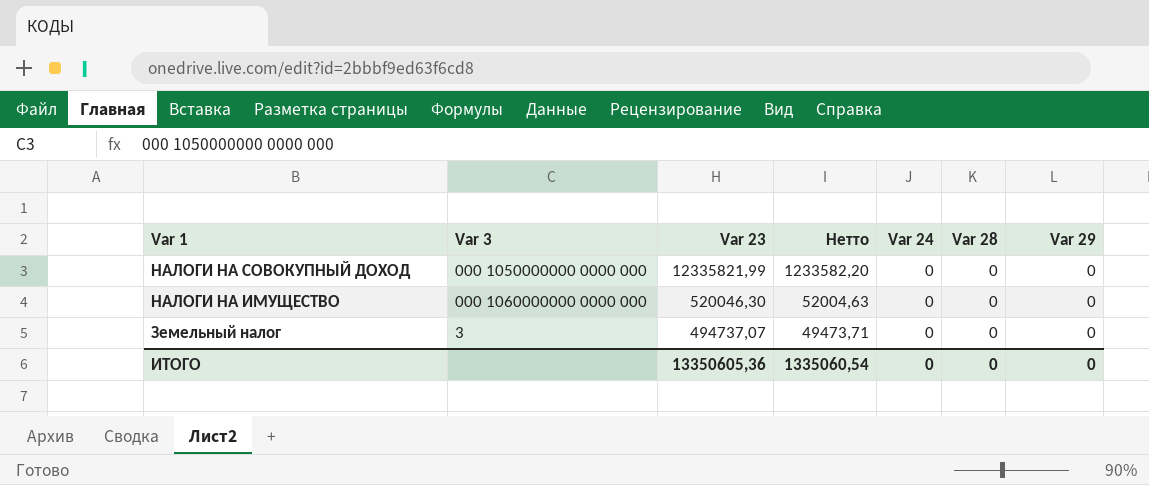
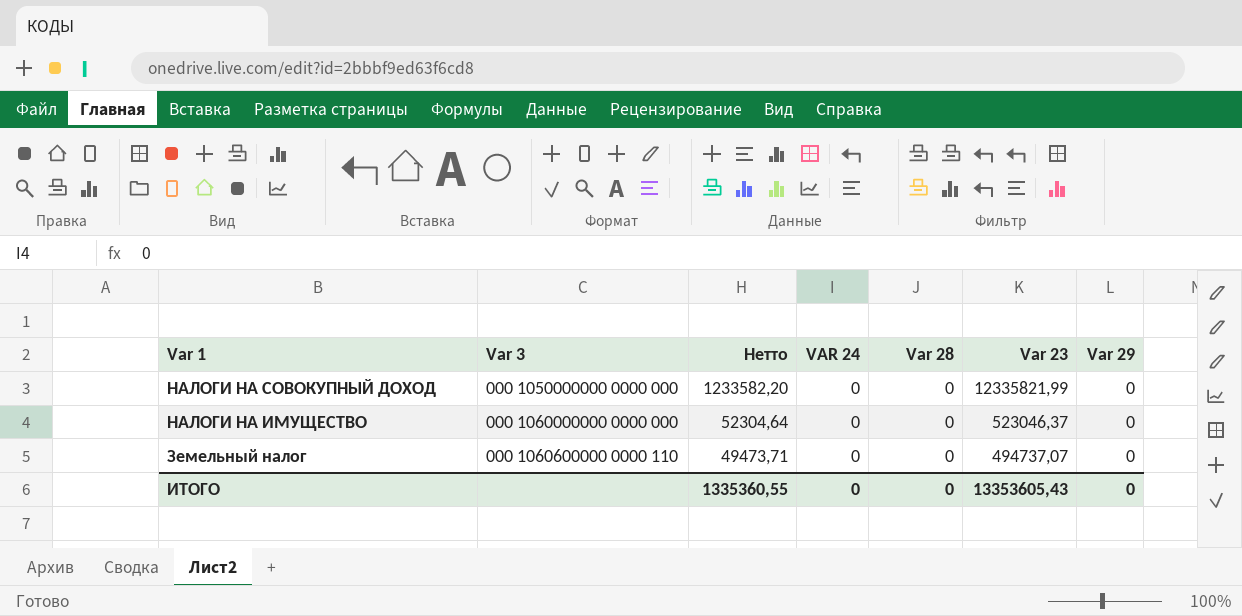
column name: Var 24 -> VAR 24
column Var 23 | position: 3 -> 6
НАЛОГИ НА ИМУЩЕСТВО | Нетто: 52004,63 -> 52304,64
НАЛОГИ НА ИМУЩЕСТВО | Var 23: 520046,30 -> 523046,37
Земельный налог | Var 3: 3 -> 000 1060600000 0000 110
ИТОГО | Нетто: 1335060,54 -> 1335360,55
ИТОГО | Var 23: 13350605,36 -> 13353605,43

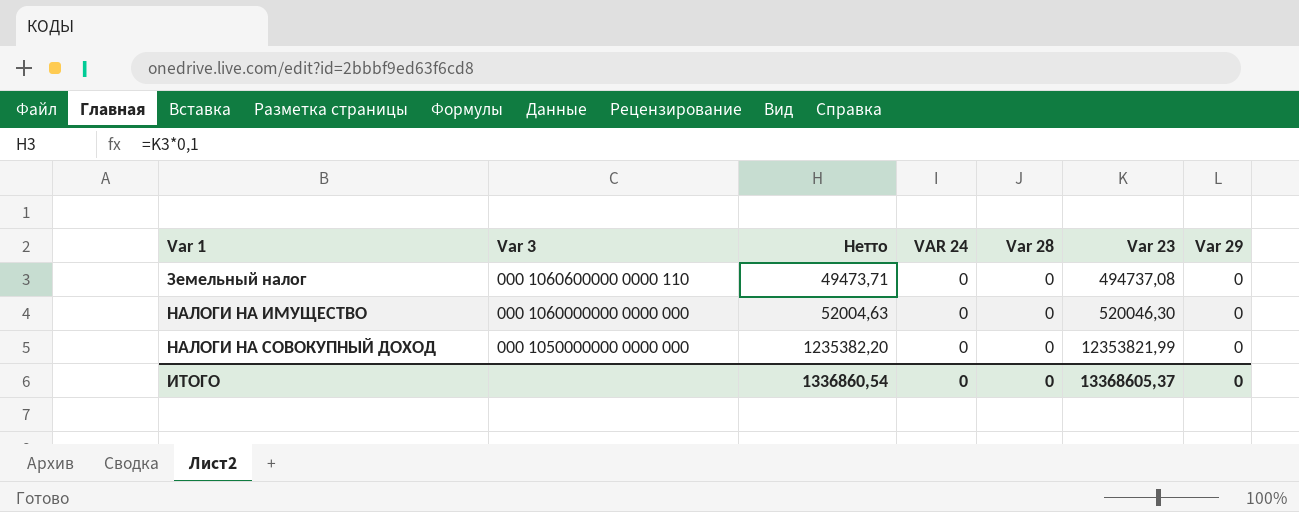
row order: Var 1 descending -> Var 1 ascending
Земельный налог | Var 23: 494737,07 -> 494737,08
НАЛОГИ НА ИМУЩЕСТВО | Нетто: 52304,64 -> 52004,63
НАЛОГИ НА ИМУЩЕСТВО | Var 23: 523046,37 -> 520046,30
НАЛОГИ НА СОВОКУПНЫЙ ДОХОД | Нетто: 1233582,20 -> 1235382,20
НАЛОГИ НА СОВОКУПНЫЙ ДОХОД | Var 23: 12335821,99 -> 12353821,99
ИТОГО | Нетто: 1335360,55 -> 1336860,54
ИТОГО | Var 23: 13353605,43 -> 13368605,37

